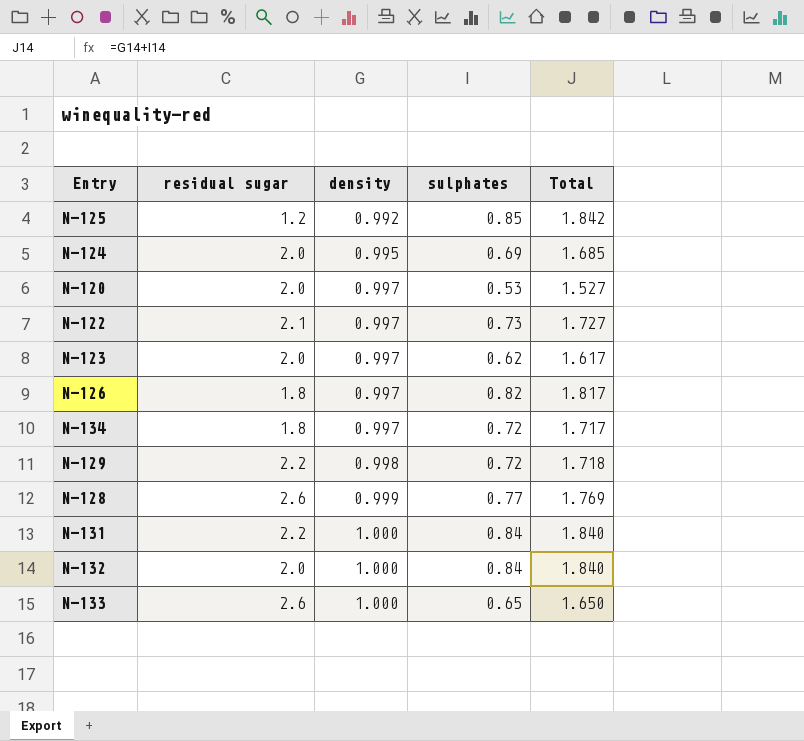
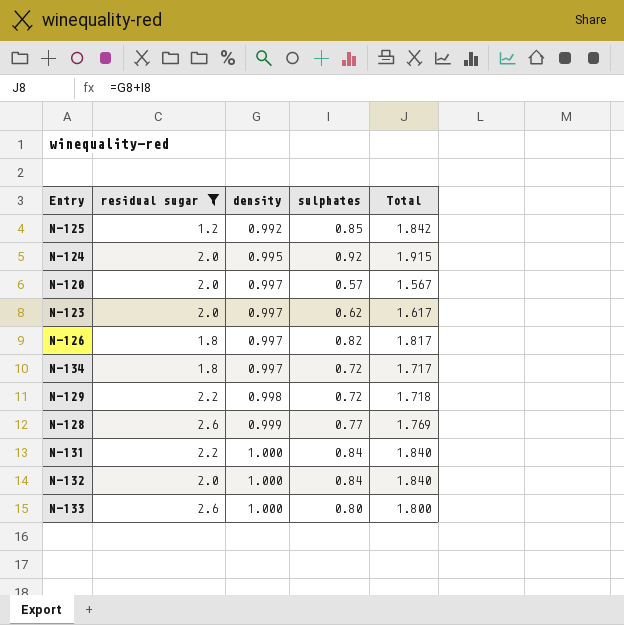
filter: none -> residual sugar != 2.1
N-124 | sulphates: 0.69 -> 0.92
N-124 | Total: 1.685 -> 1.915
N-120 | sulphates: 0.53 -> 0.57
N-120 | Total: 1.527 -> 1.567
N-133 | sulphates: 0.65 -> 0.80
N-133 | Total: 1.650 -> 1.800

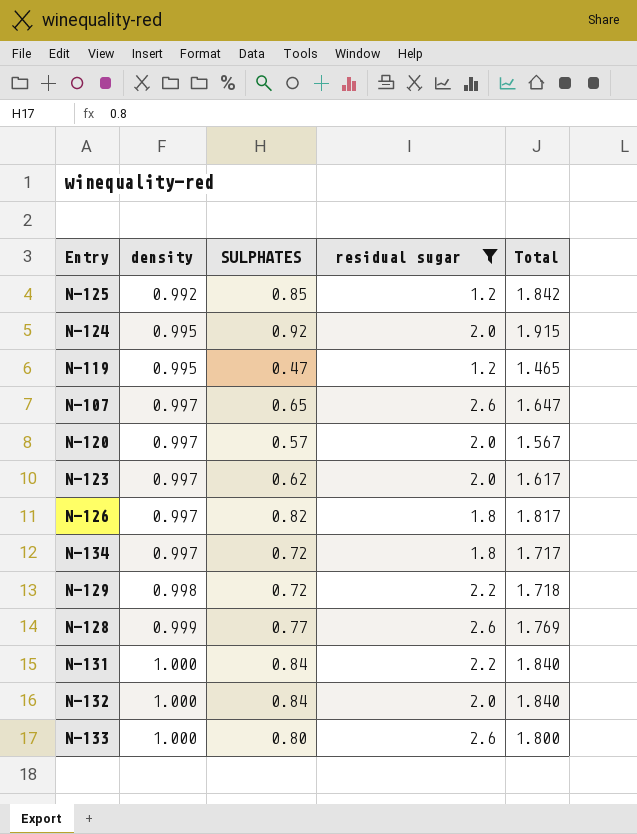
column name: sulphates -> SULPHATES
column residual sugar | position: 2 -> 4
row N-119: none -> 0.995 | 0.47 | 1.2 | 1.465
row N-107: none -> 0.997 | 0.65 | 2.6 | 1.647

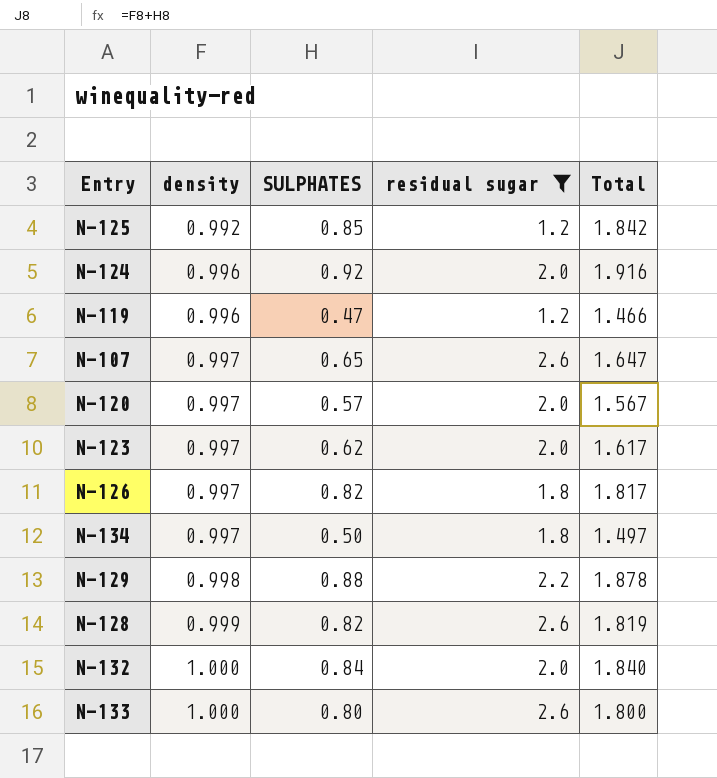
row N-131: 1.000 | 0.84 | 2.2 | 1.840 -> none
N-124 | density: 0.995 -> 0.996
N-124 | Total: 1.915 -> 1.916
N-119 | density: 0.995 -> 0.996
N-119 | Total: 1.465 -> 1.466
N-134 | SULPHATES: 0.72 -> 0.50
N-134 | Total: 1.717 -> 1.497
N-129 | SULPHATES: 0.72 -> 0.88
N-129 | Total: 1.718 -> 1.878
N-128 | SULPHATES: 0.77 -> 0.82
N-128 | Total: 1.769 -> 1.819

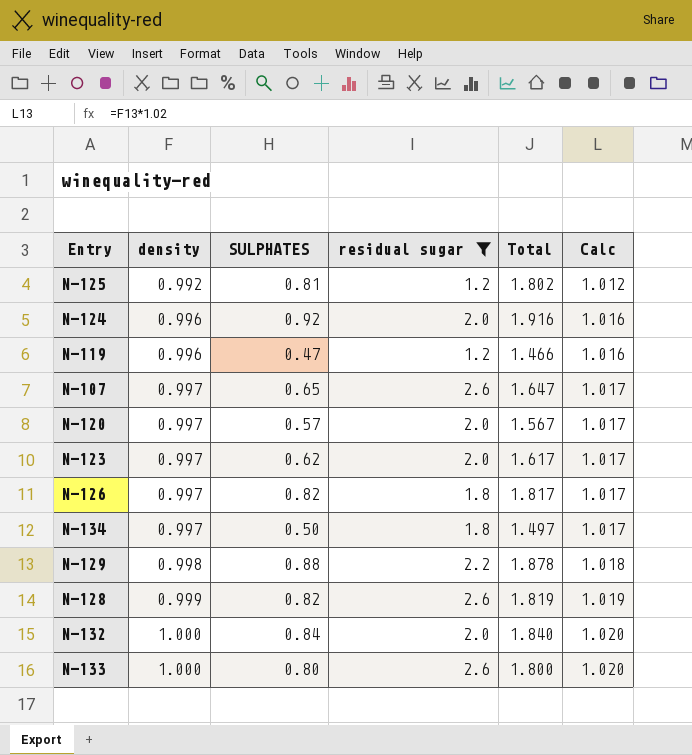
column Calc | formula: none -> [density] * 1.02
N-125 | SULPHATES: 0.85 -> 0.81
N-125 | Total: 1.842 -> 1.802

